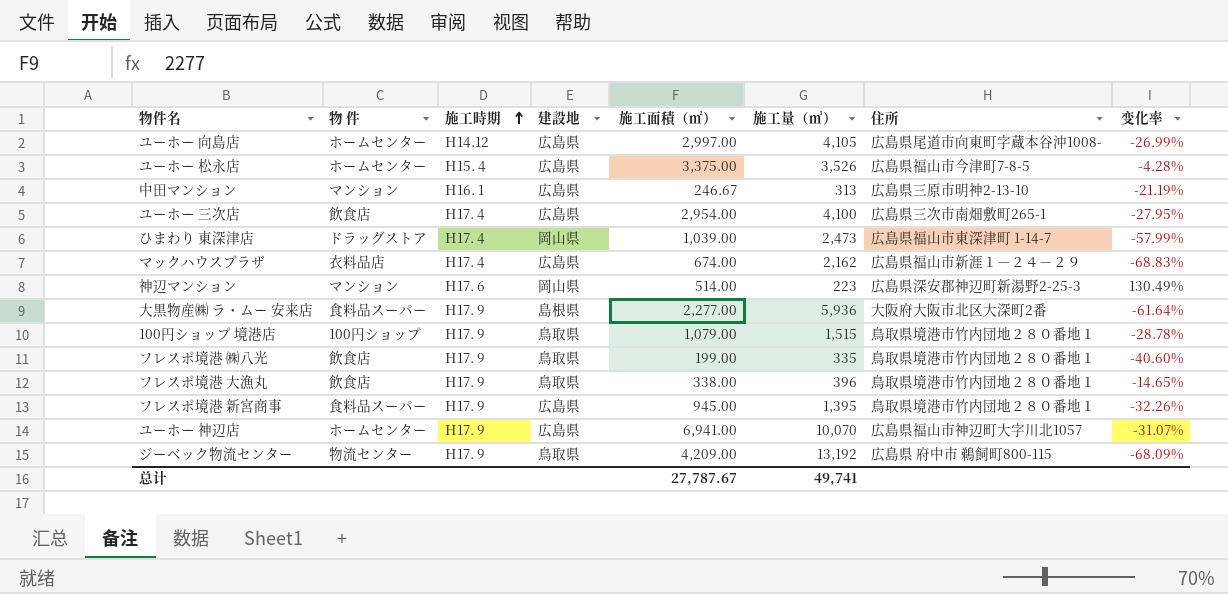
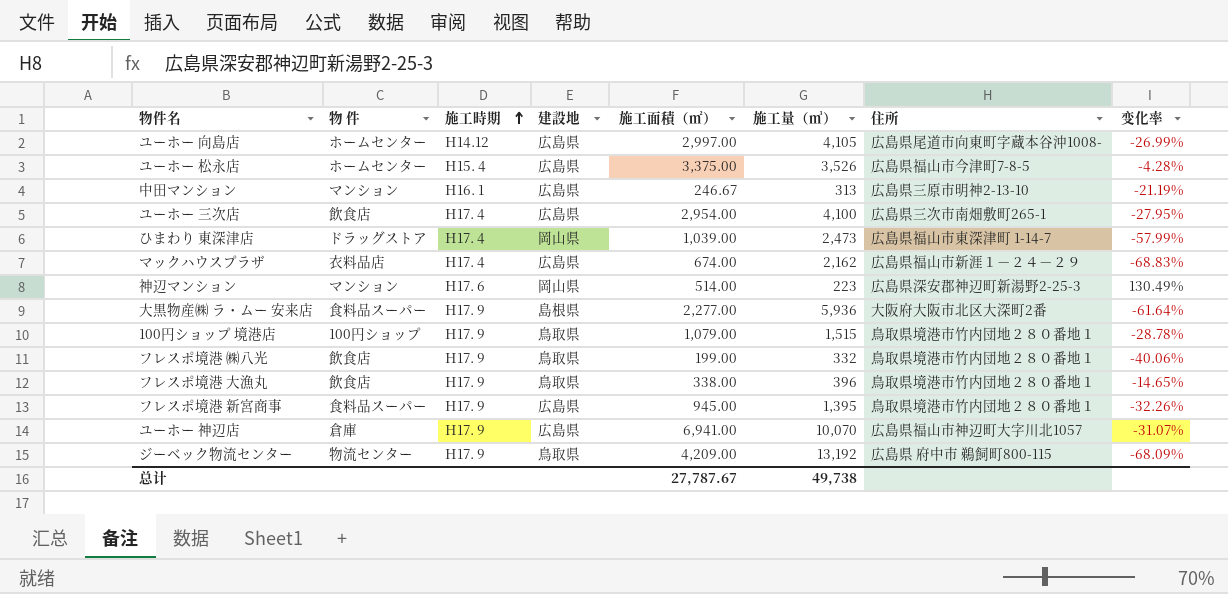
フレスポ境港 ㈱八光 | 施工量（㎥）: 335 -> 332
フレスポ境港 ㈱八光 | 变化率: -40.60% -> -40.06%
ユーホー 神辺店 | 物 件: ホームセンター -> 倉庫
总计 | 施工量（㎥）: 49,741 -> 49,738

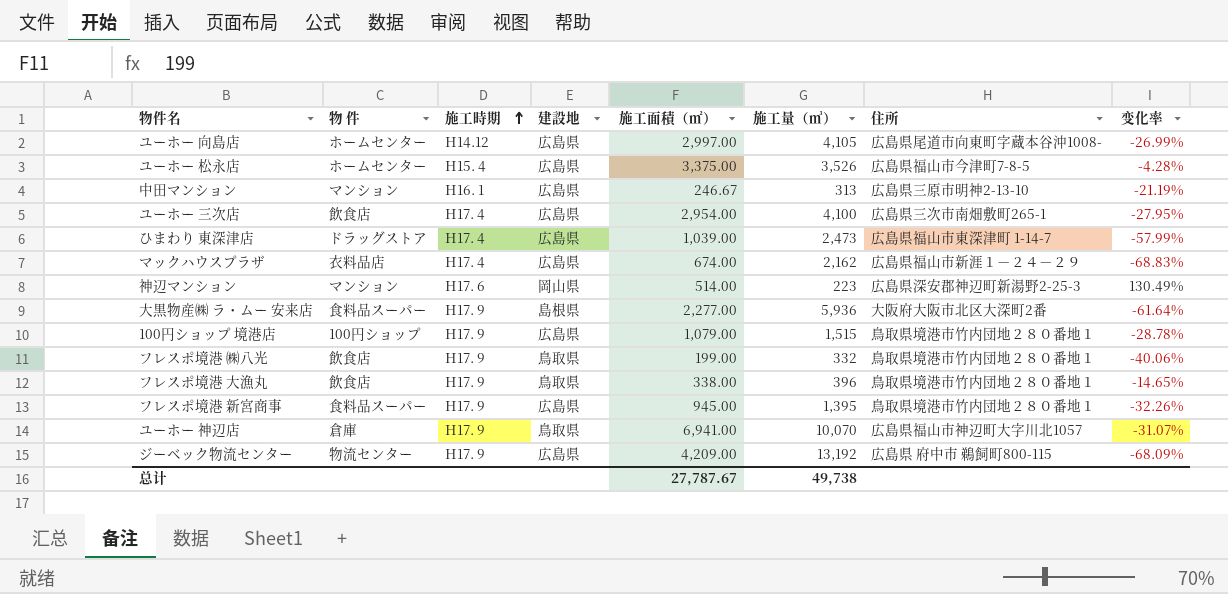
ひまわり 東深津店 | 建設地: 岡山県 -> 広島県
100円ショップ 境港店 | 建設地: 鳥取県 -> 広島県
ユーホー 神辺店 | 建設地: 広島県 -> 鳥取県
ジーベック物流センター | 建設地: 鳥取県 -> 広島県

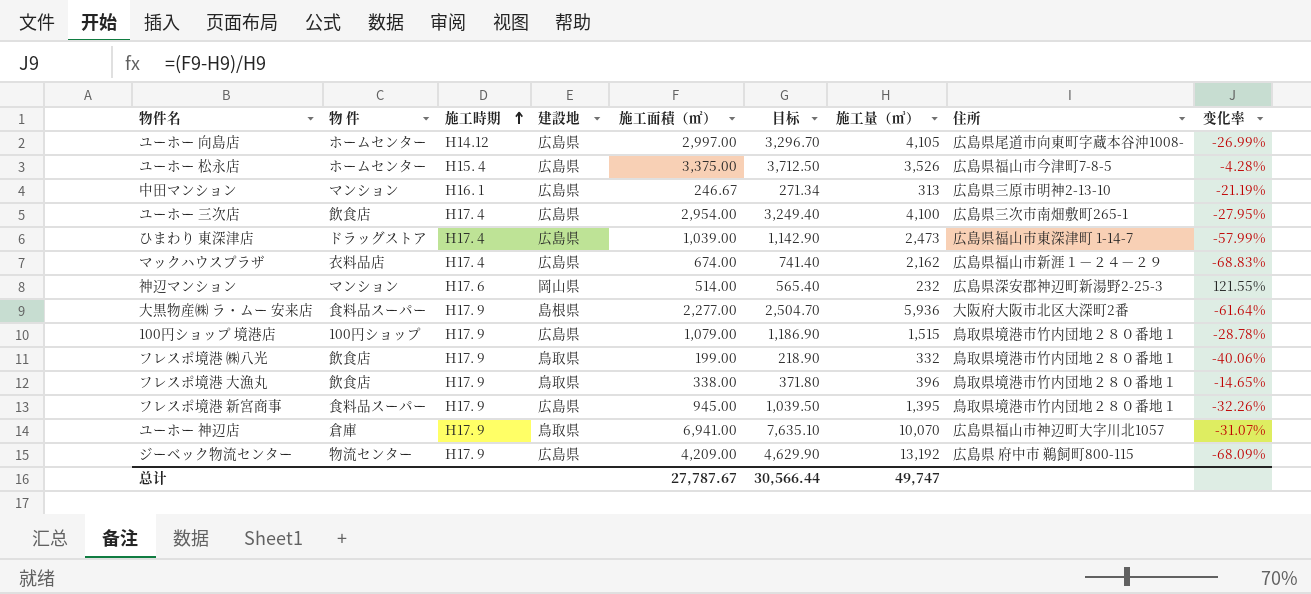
column 目标 | formula: none -> [施工面積（㎡）] * 1.1
神辺マンション | 施工量（㎥）: 223 -> 232
神辺マンション | 变化率: 130.49% -> 121.55%
总计 | 施工量（㎥）: 49,738 -> 49,747

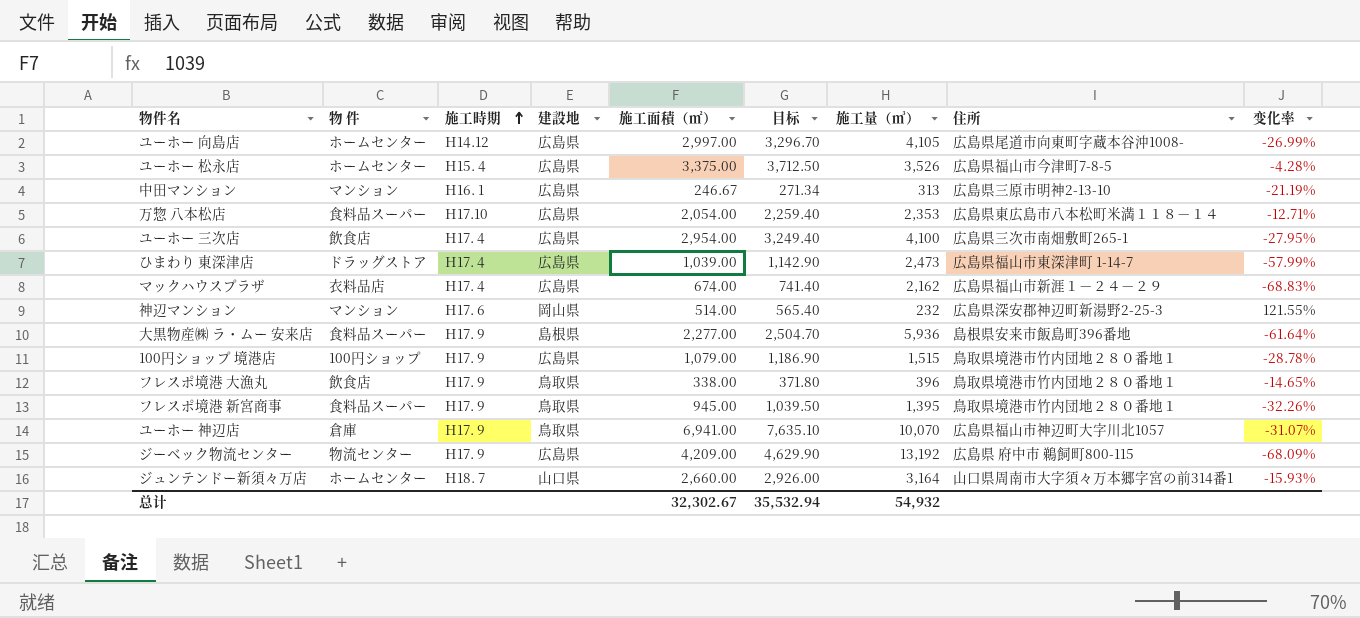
row フレスポ境港 ㈱八光: 飲食店 | H17. 9 | 鳥取県 | 199.00 | 218.90 | 332 | 鳥取県境港市竹内団地２８０番地１ | -40.06% -> none
row 万惣 八本松店: none -> 食料品スーパー | H17.10 | 広島県 | 2,054.00 | 2,259.40 | 2,353 | 広島県東広島市八本松町米満１１８－１４ | -12.71%
大黒物産㈱ ラ・ムー 安来店 | 住所: 大阪府大阪市北区大深町2番 -> 島根県安来市飯島町396番地
フレスポ境港 新宮商事 | 建設地: 広島県 -> 鳥取県
row ジュンテンドー新須々万店: none -> ホームセンター | H18. 7 | 山口県 | 2,660.00 | 2,926.00 | 3,164 | 山口県周南市大字須々万本郷字宮の前314番1 | -15.93%
总计 | 施工面積（㎡）: 27,787.67 -> 32,302.67
总计 | 目标: 30,566.44 -> 35,532.94
总计 | 施工量（㎥）: 49,747 -> 54,932

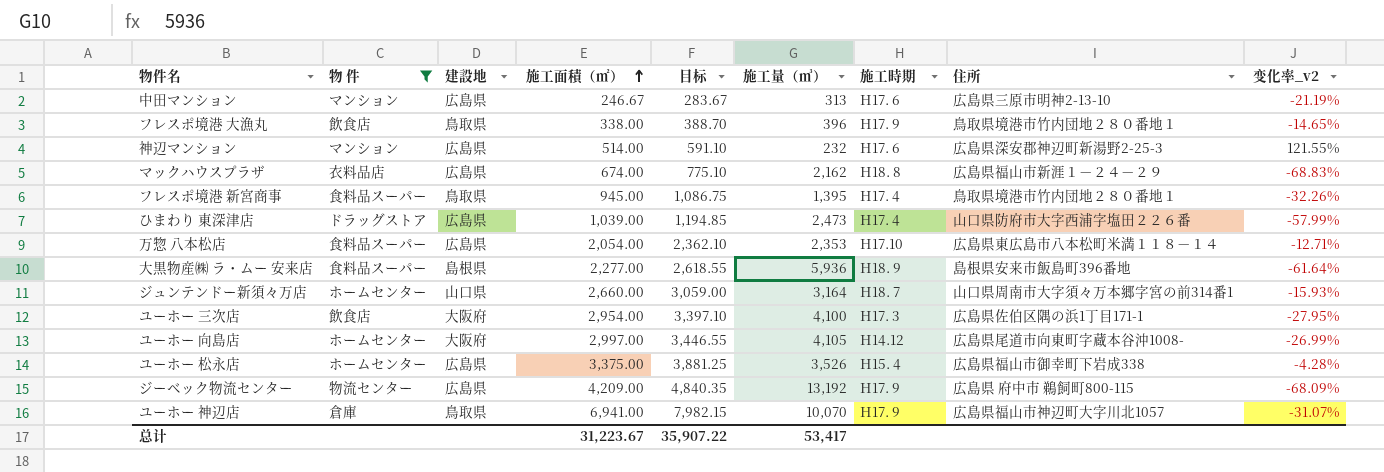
filter: none -> 物 件 != 100円ショップ
row order: 施工時期 ascending -> 施工面積（㎡） ascending
column 目标 | formula: [施工面積（㎡）] * 1.1 -> [施工面積（㎡）] * 1.15
column 施工時期 | position: 3 -> 7
column name: 变化率 -> 变化率_v2
中田マンション | 施工時期: H16. 1 -> H17. 6
神辺マンション | 建設地: 岡山県 -> 広島県
マックハウスプラザ | 施工時期: H17. 4 -> H18. 8
フレスポ境港 新宮商事 | 施工時期: H17. 9 -> H17. 4
ひまわり 東深津店 | 住所: 広島県福山市東深津町 1-14-7 -> 山口県防府市大字西浦字塩田２２６番
大黒物産㈱ ラ・ムー 安来店 | 施工時期: H17. 9 -> H18. 9
ユーホー 三次店 | 建設地: 広島県 -> 大阪府
ユーホー 三次店 | 施工時期: H17. 4 -> H17. 3
ユーホー 三次店 | 住所: 広島県三次市南畑敷町265-1 -> 広島県佐伯区隅の浜1丁目171-1
ユーホー 向島店 | 建設地: 広島県 -> 大阪府
ユーホー 松永店 | 住所: 広島県福山市今津町7-8-5 -> 広島県福山市御幸町下岩成338
总计 | 施工面積（㎡）: 32,302.67 -> 31,223.67
总计 | 目标: 35,532.94 -> 35,907.22
总计 | 施工量（㎥）: 54,932 -> 53,417

